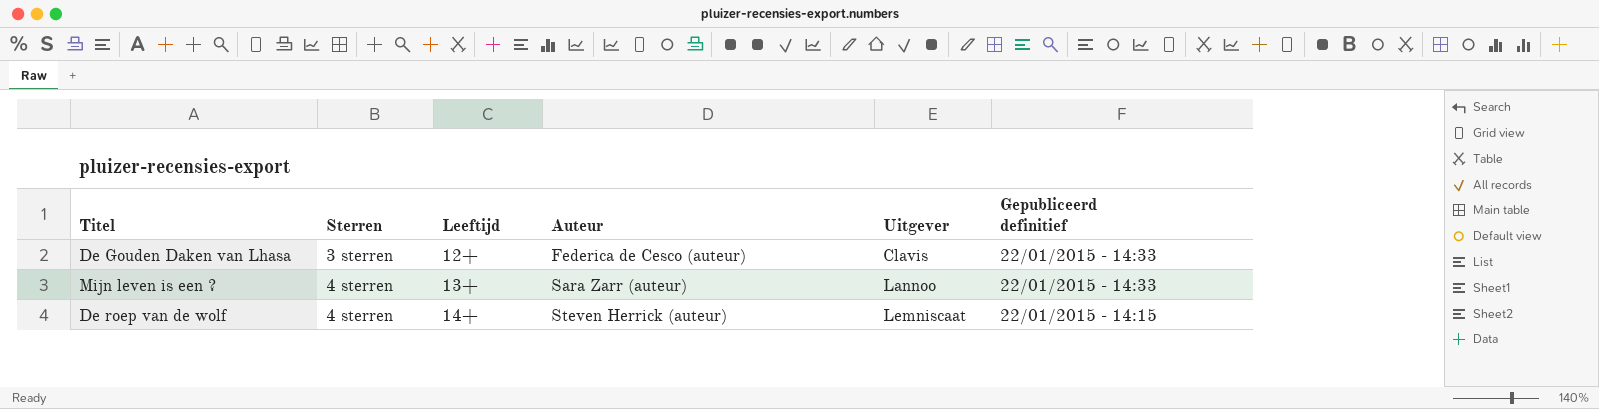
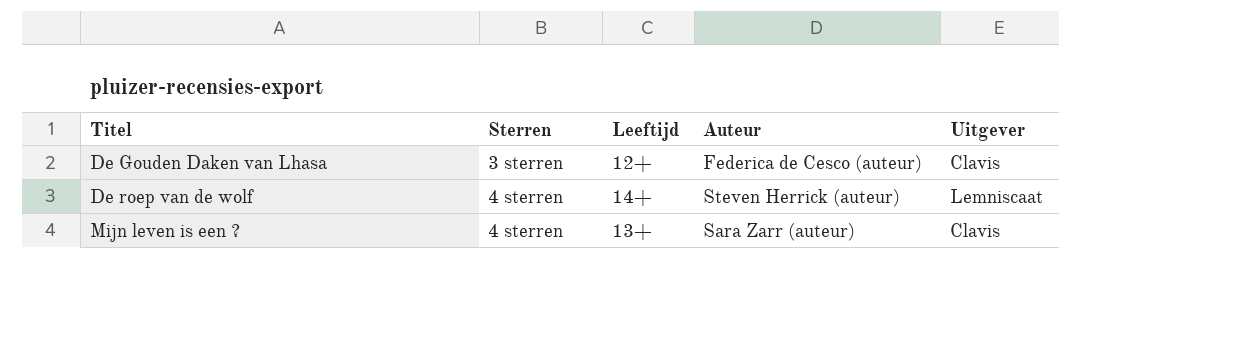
row order: Sterren ascending -> Titel ascending
column Gepubliceerd definitief | position: 6 -> none
Mijn leven is een ? | Uitgever: Lannoo -> Clavis

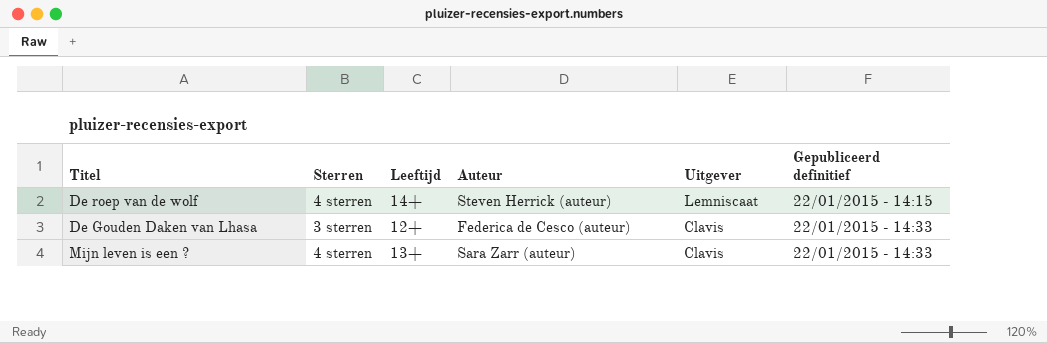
row order: Titel ascending -> Uitgever descending
column Gepubliceerd definitief | position: none -> 6

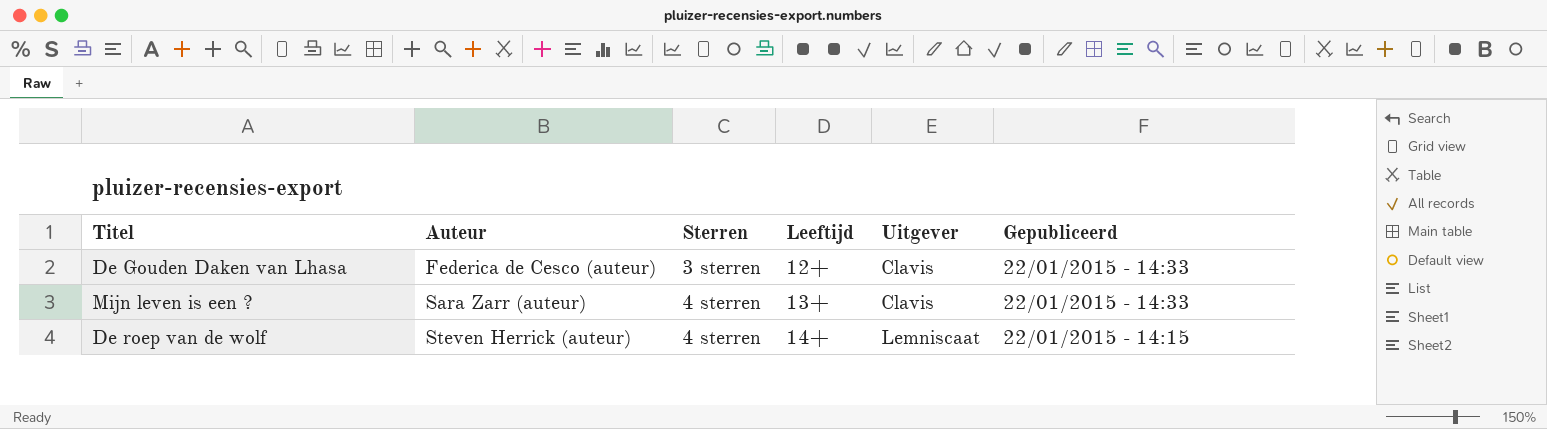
row order: Uitgever descending -> Auteur ascending
column Auteur | position: 4 -> 2
column name: Gepubliceerd definitief -> Gepubliceerd

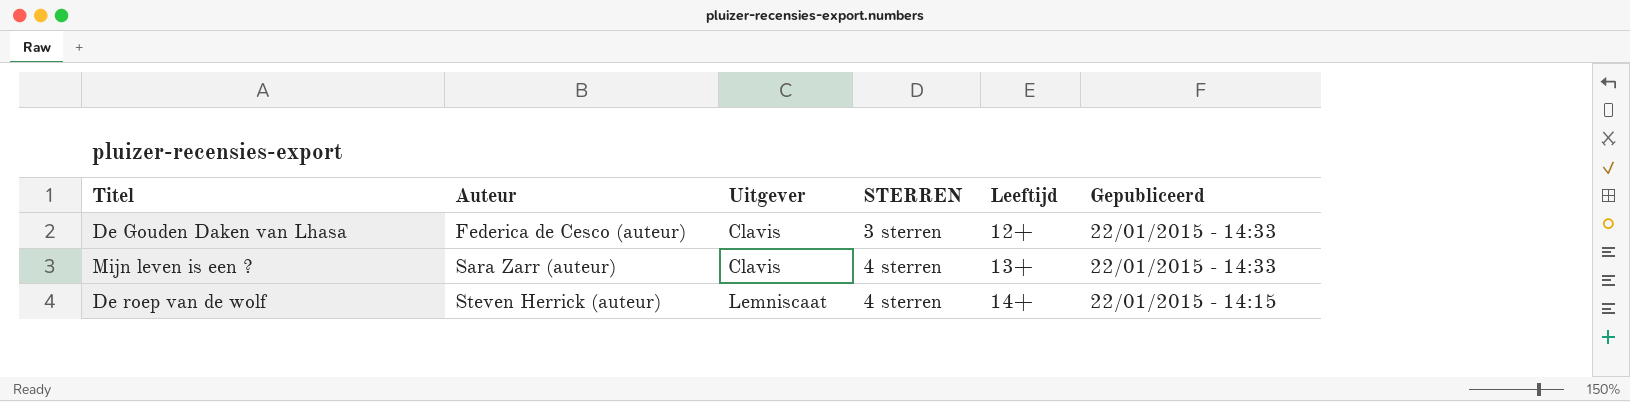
column Uitgever | position: 5 -> 3
column name: Sterren -> STERREN

